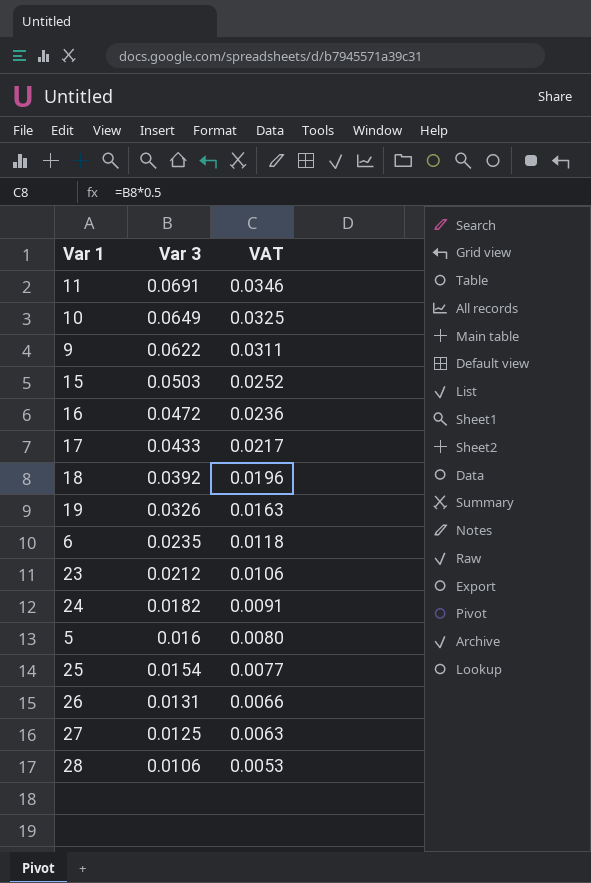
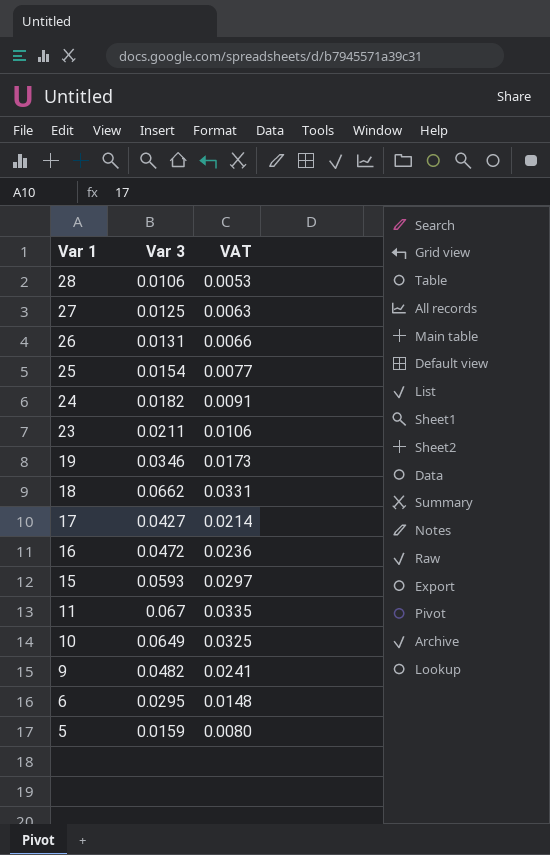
row order: Var 3 descending -> Var 1 descending
23 | Var 3: 0.0212 -> 0.0211
19 | Var 3: 0.0326 -> 0.0346
19 | VAT: 0.0163 -> 0.0173
18 | Var 3: 0.0392 -> 0.0662
18 | VAT: 0.0196 -> 0.0331
17 | Var 3: 0.0433 -> 0.0427
17 | VAT: 0.0217 -> 0.0214
15 | Var 3: 0.0503 -> 0.0593
15 | VAT: 0.0252 -> 0.0297
11 | Var 3: 0.0691 -> 0.067
11 | VAT: 0.0346 -> 0.0335
9 | Var 3: 0.0622 -> 0.0482
9 | VAT: 0.0311 -> 0.0241
6 | Var 3: 0.0235 -> 0.0295
6 | VAT: 0.0118 -> 0.0148
5 | Var 3: 0.016 -> 0.0159

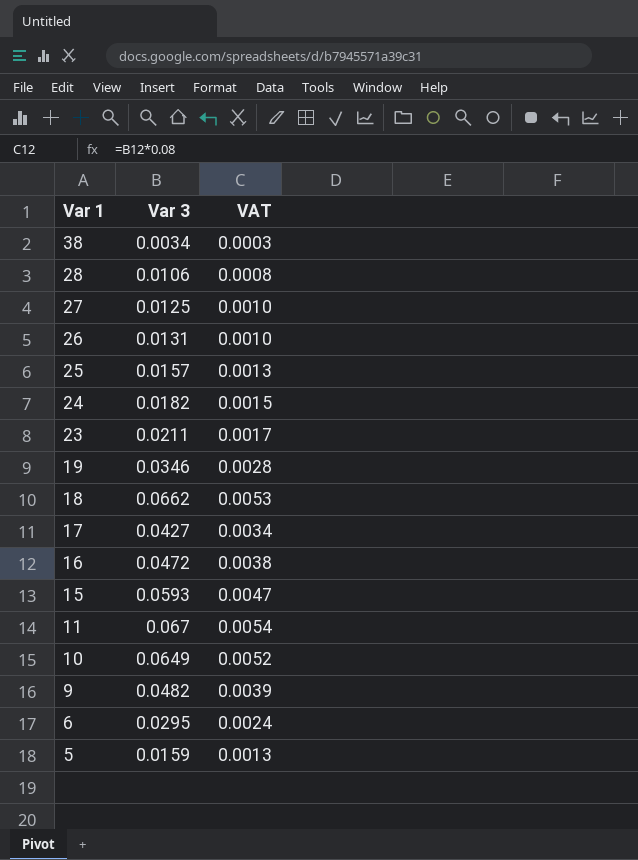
column VAT | formula: [Var 3] * 0.5 -> [Var 3] * 0.08
row 38: none -> 0.0034 | 0.0003
25 | Var 3: 0.0154 -> 0.0157

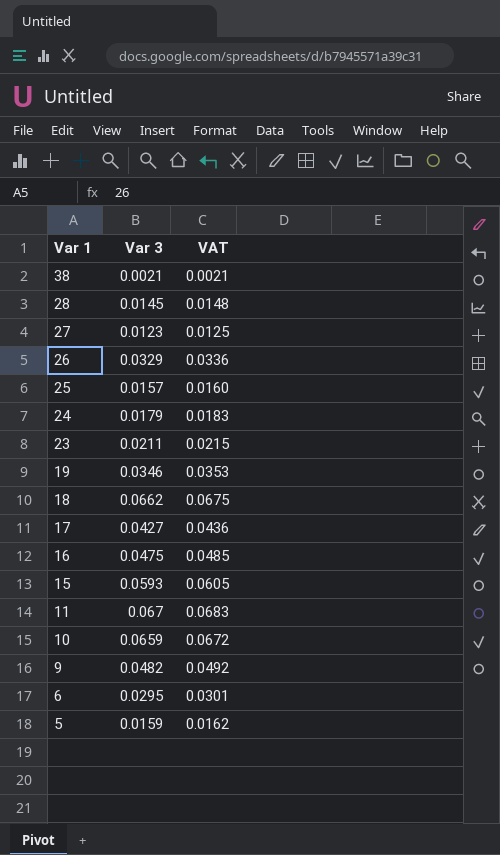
column VAT | formula: [Var 3] * 0.08 -> [Var 3] * 1.02
38 | Var 3: 0.0034 -> 0.0021
28 | Var 3: 0.0106 -> 0.0145
27 | Var 3: 0.0125 -> 0.0123
26 | Var 3: 0.0131 -> 0.0329
24 | Var 3: 0.0182 -> 0.0179
16 | Var 3: 0.0472 -> 0.0475
10 | Var 3: 0.0649 -> 0.0659

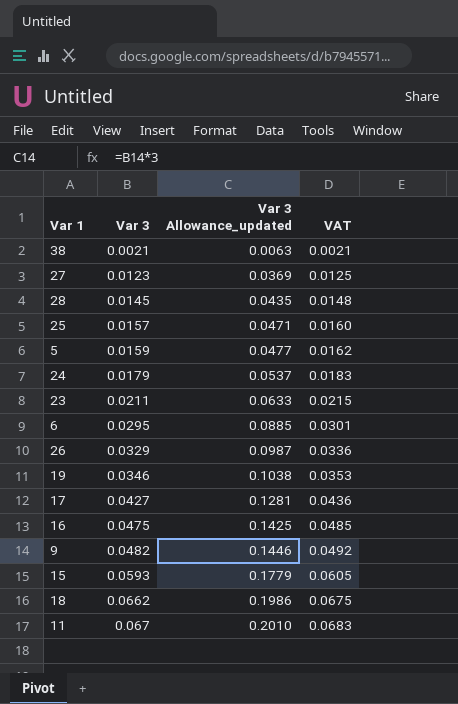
row order: Var 1 descending -> Var 3 ascending
column Var 3 Allowance_updated | formula: none -> [Var 3] * 3
row 10: 0.0659 | 0.0672 -> none

